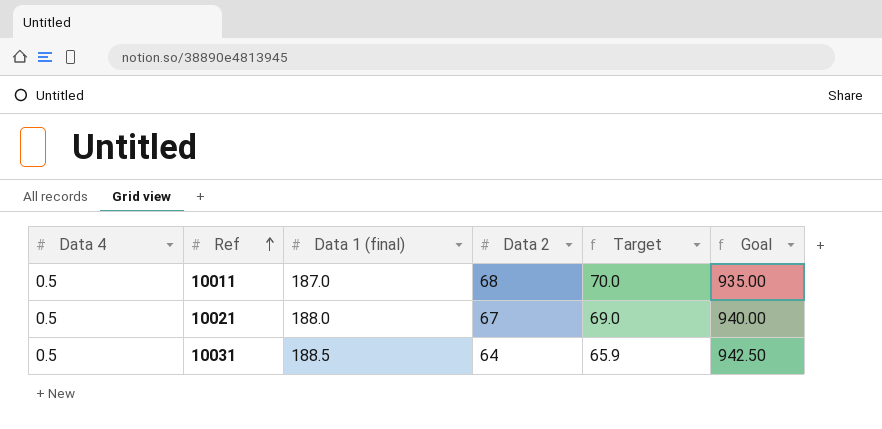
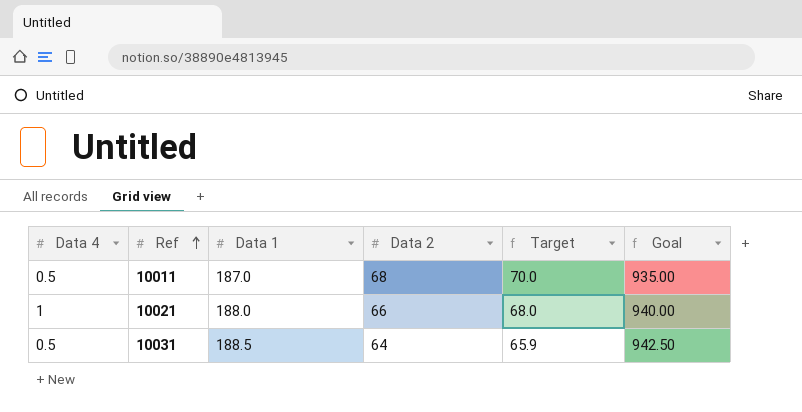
column name: Data 1 (final) -> Data 1
10021 | Data 4: 0.5 -> 1
10021 | Data 2: 67 -> 66
10021 | Target: 69.0 -> 68.0

